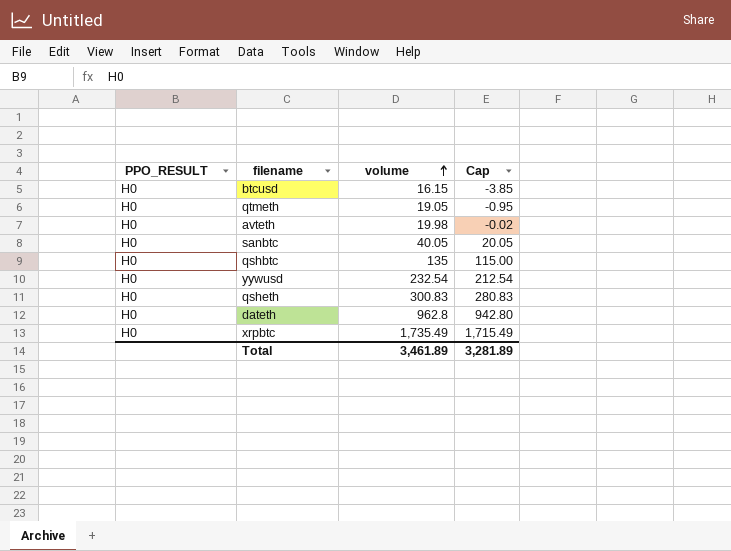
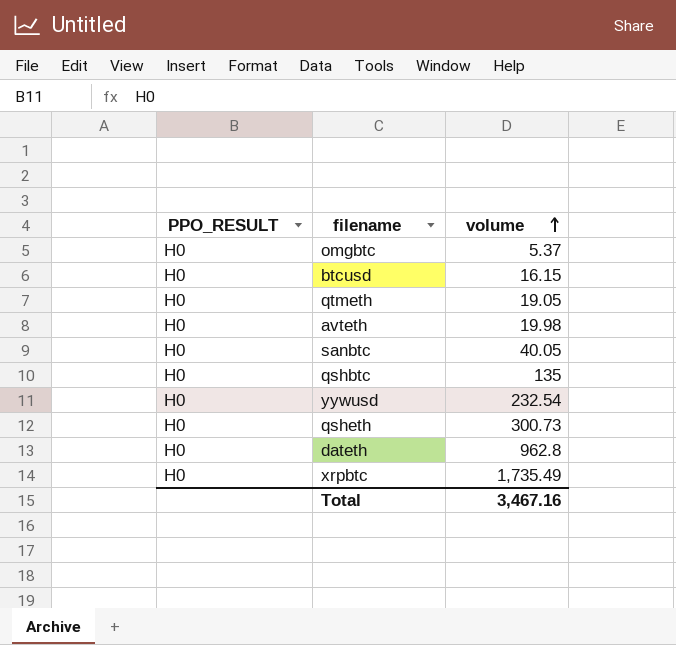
column Cap | formula: [volume] - 20 -> none
row omgbtc: none -> H0 | 5.37
qsheth | volume: 300.83 -> 300.73
Total | volume: 3,461.89 -> 3,467.16

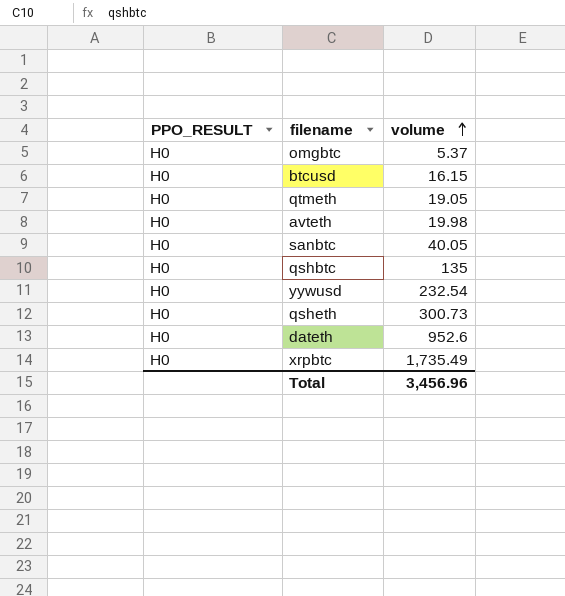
dateth | volume: 962.8 -> 952.6
Total | volume: 3,467.16 -> 3,456.96

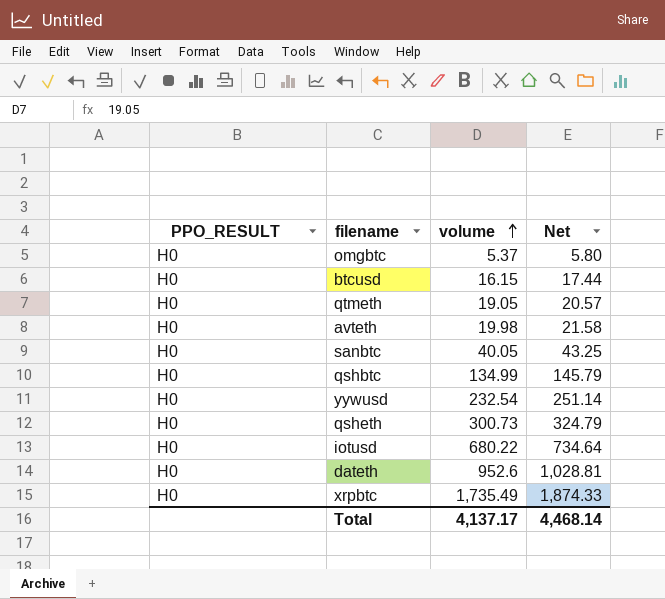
column Net | formula: none -> [volume] * 1.08
qshbtc | volume: 135 -> 134.99
row iotusd: none -> H0 | 680.22 | 734.64
Total | volume: 3,456.96 -> 4,137.17

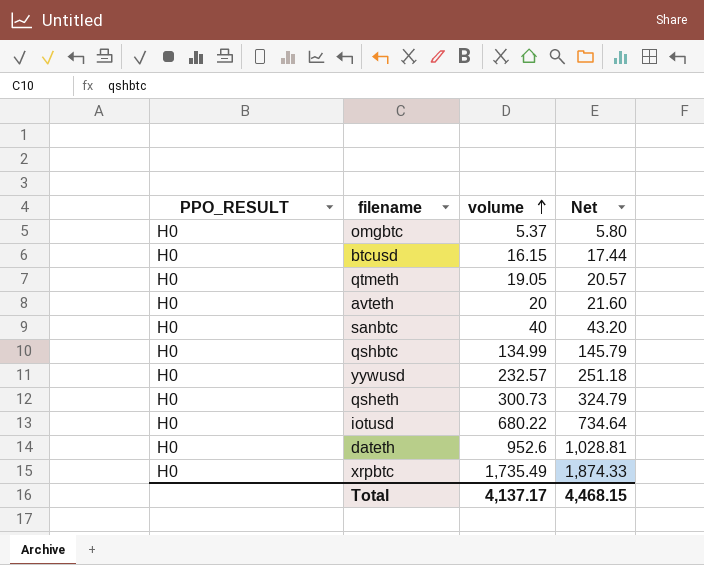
avteth | volume: 19.98 -> 20
avteth | Net: 21.58 -> 21.60
sanbtc | volume: 40.05 -> 40
sanbtc | Net: 43.25 -> 43.20
yywusd | volume: 232.54 -> 232.57
yywusd | Net: 251.14 -> 251.18
Total | Net: 4,468.14 -> 4,468.15

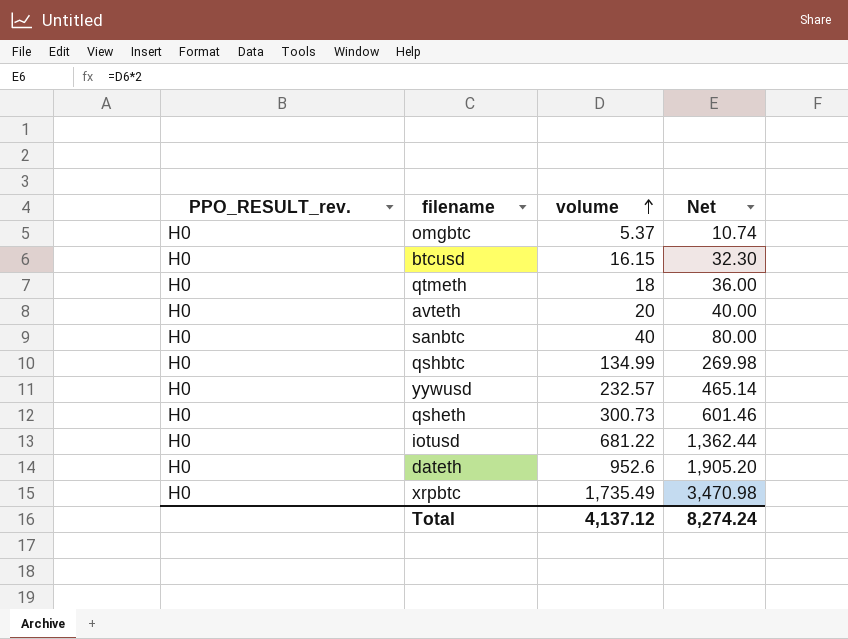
column name: PPO_RESULT -> PPO_RESULT_rev.
column Net | formula: [volume] * 1.08 -> [volume] * 2
qtmeth | volume: 19.05 -> 18
iotusd | volume: 680.22 -> 681.22
Total | volume: 4,137.17 -> 4,137.12
Total | Net: 4,468.15 -> 8,274.24

